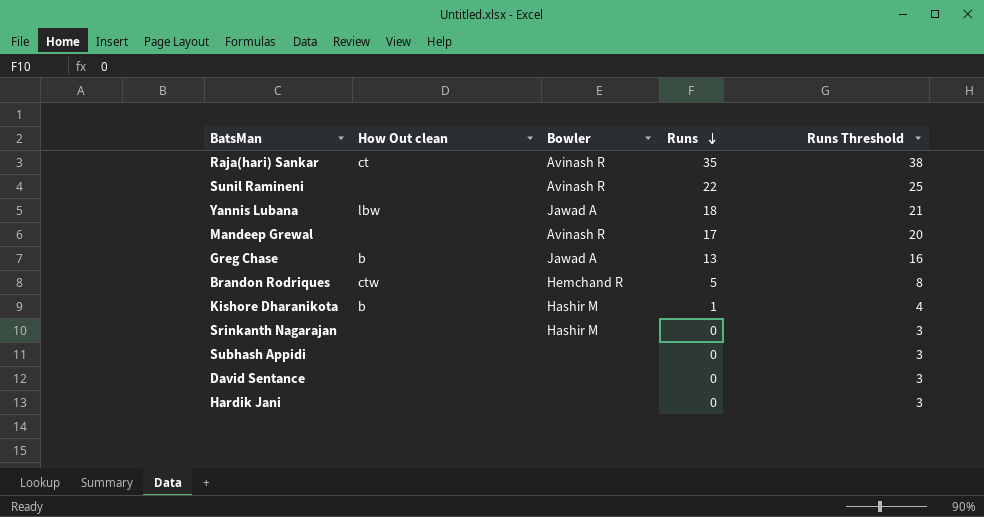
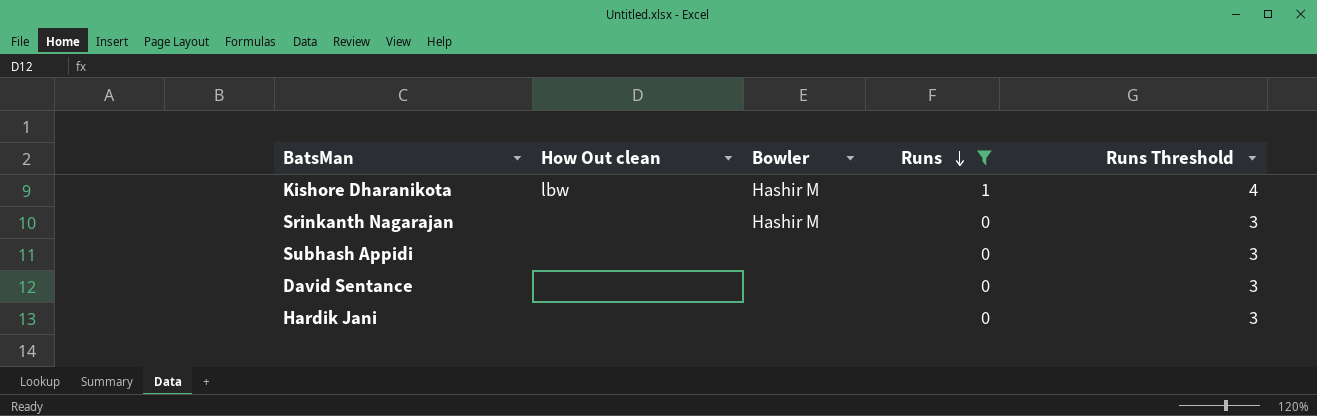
filter: none -> Runs <= 1
Kishore Dharanikota | How Out clean: b -> lbw

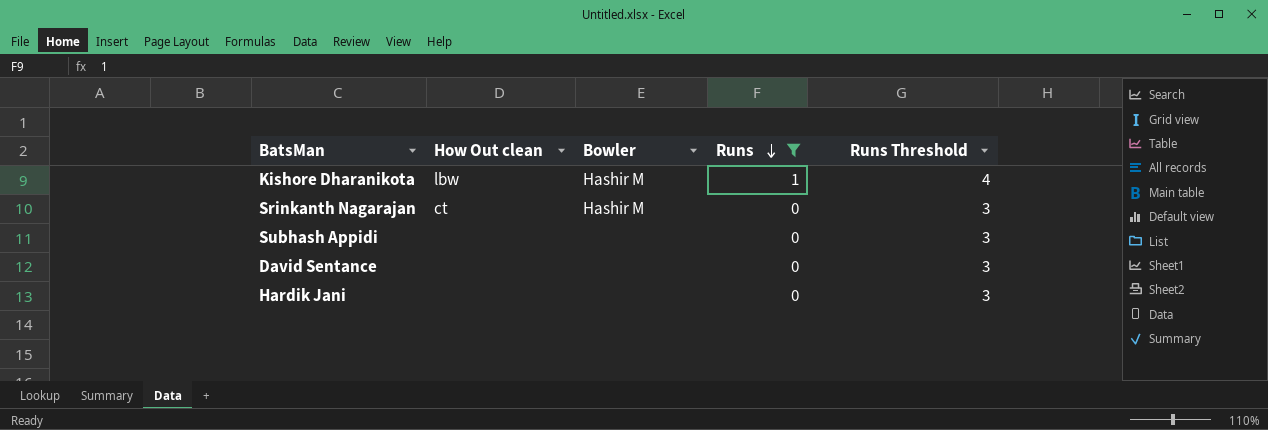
Srinkanth Nagarajan | How Out clean: none -> ct

